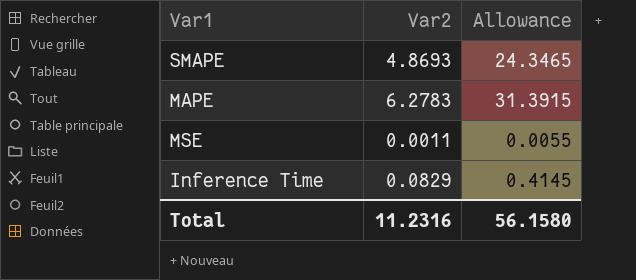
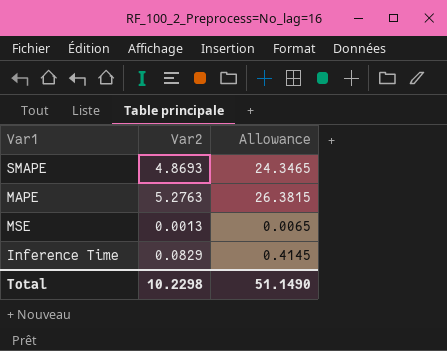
MAPE | Var2: 6.2783 -> 5.2763
MAPE | Allowance: 31.3915 -> 26.3815
MSE | Var2: 0.0011 -> 0.0013
MSE | Allowance: 0.0055 -> 0.0065
Total | Var2: 11.2316 -> 10.2298
Total | Allowance: 56.1580 -> 51.1490

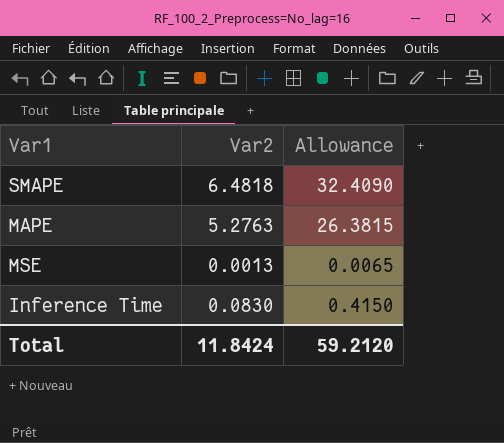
SMAPE | Var2: 4.8693 -> 6.4818
SMAPE | Allowance: 24.3465 -> 32.4090
Inference Time | Var2: 0.0829 -> 0.0830
Inference Time | Allowance: 0.4145 -> 0.4150
Total | Var2: 10.2298 -> 11.8424
Total | Allowance: 51.1490 -> 59.2120

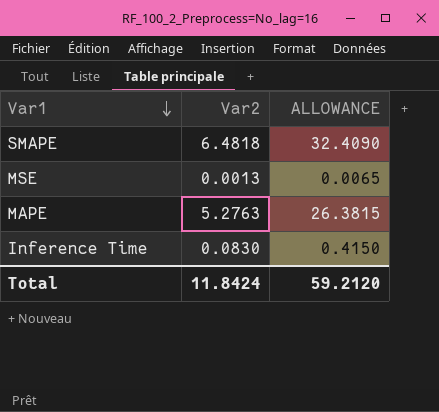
row order: none -> Var1 descending
column name: Allowance -> ALLOWANCE

